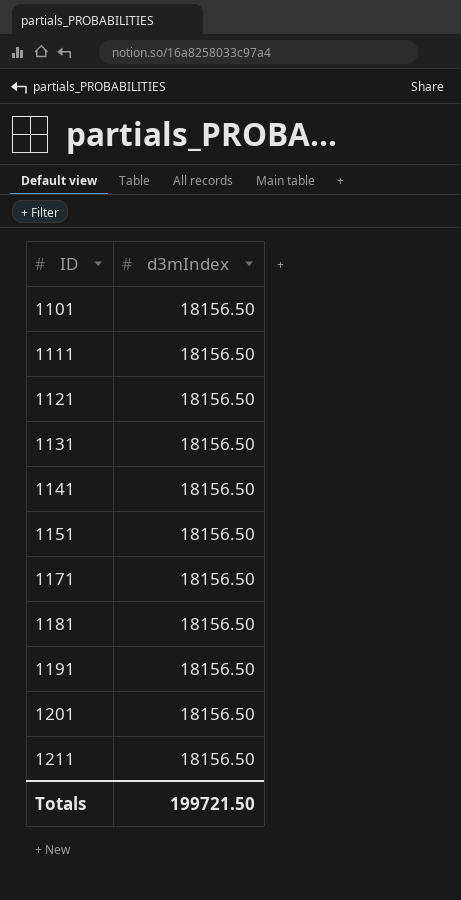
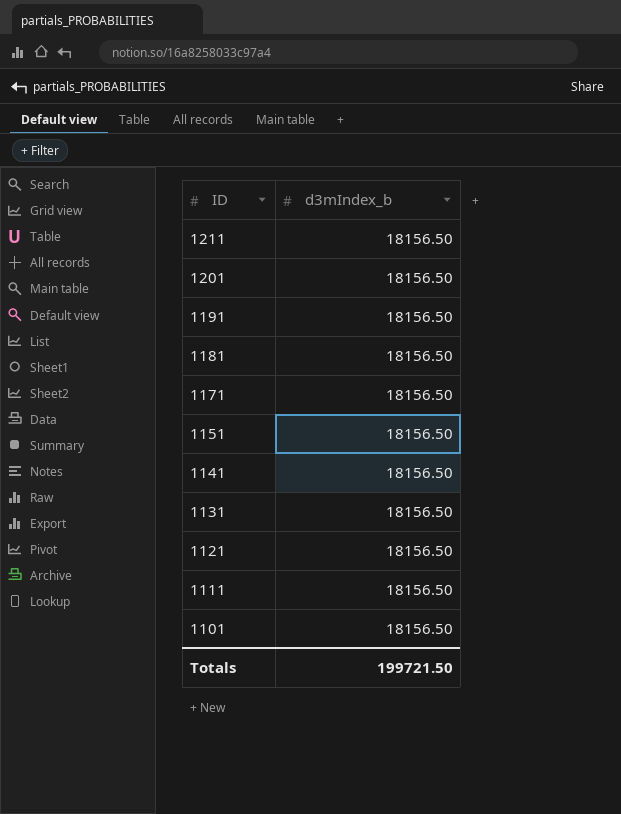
row order: ID ascending -> ID descending
column name: d3mIndex -> d3mIndex_b

